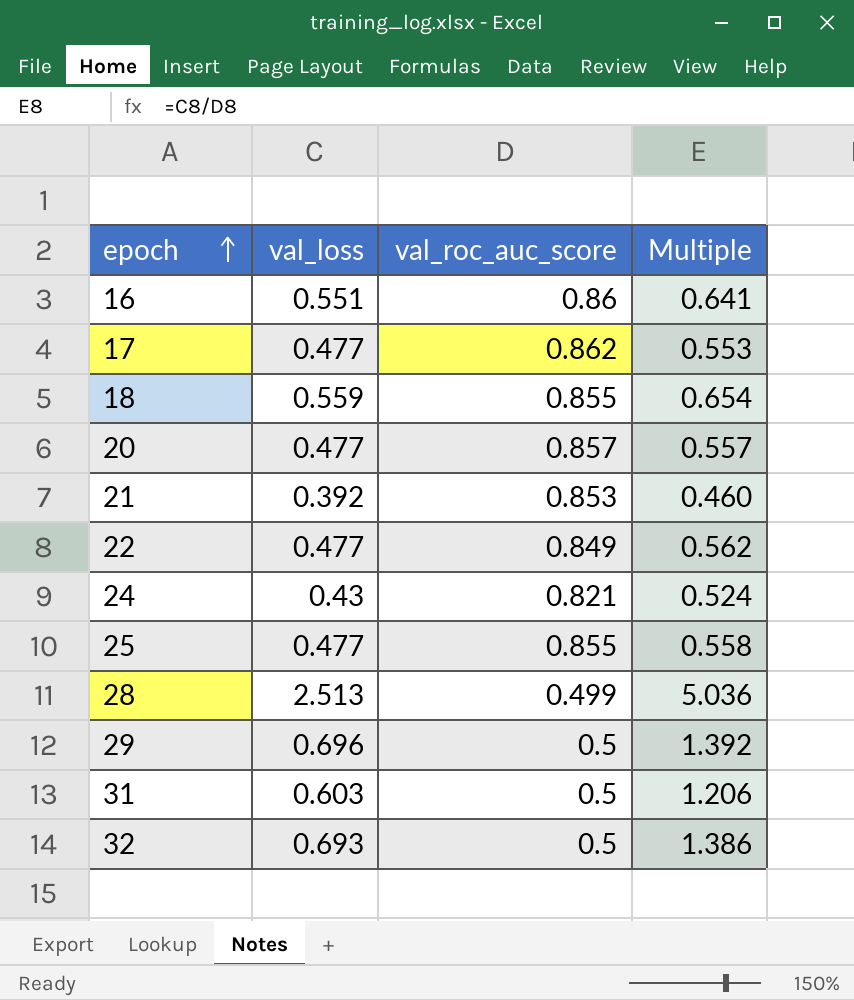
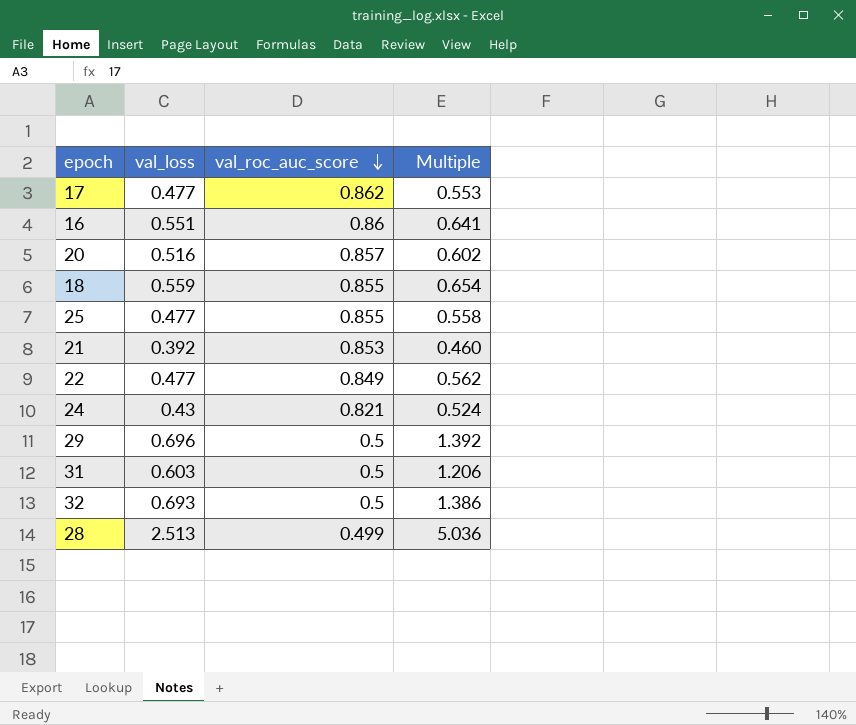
row order: epoch ascending -> val_roc_auc_score descending
20 | val_loss: 0.477 -> 0.516
20 | Multiple: 0.557 -> 0.602

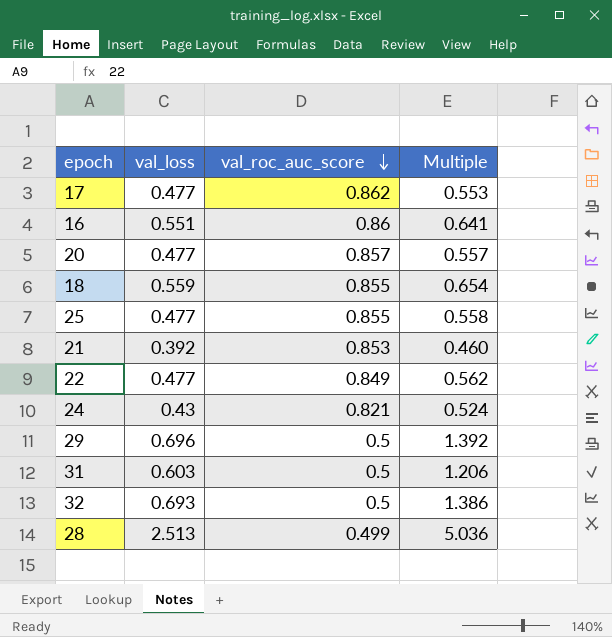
20 | val_loss: 0.516 -> 0.477
20 | Multiple: 0.602 -> 0.557

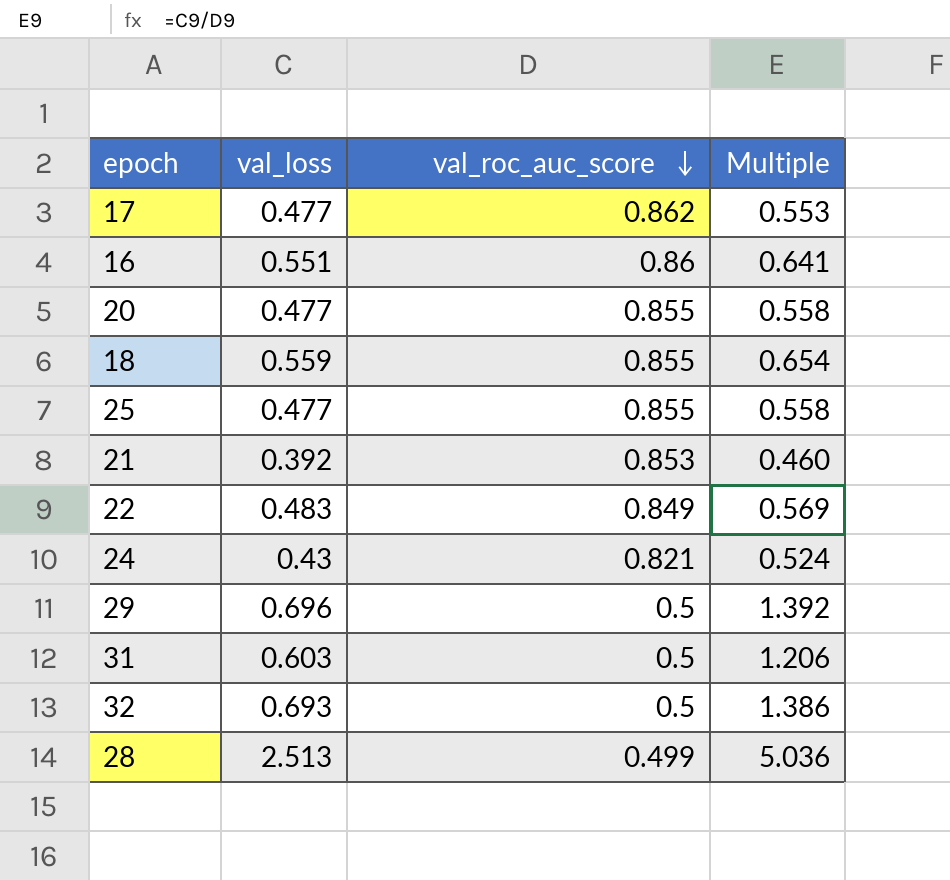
20 | val_roc_auc_score: 0.857 -> 0.855
20 | Multiple: 0.557 -> 0.558
22 | val_loss: 0.477 -> 0.483
22 | Multiple: 0.562 -> 0.569

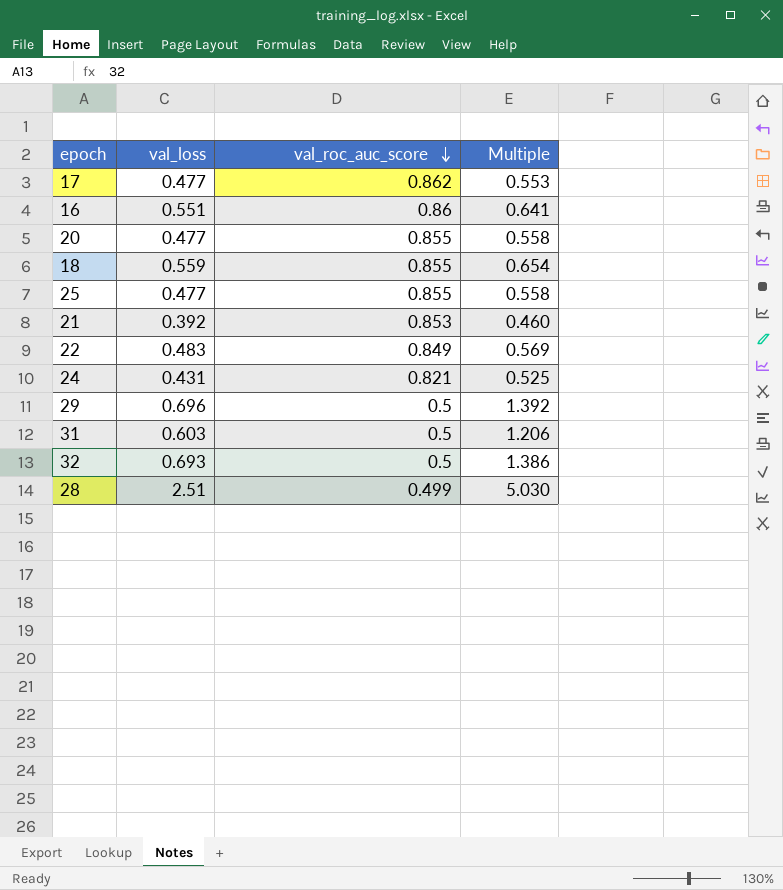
24 | val_loss: 0.43 -> 0.431
24 | Multiple: 0.524 -> 0.525
28 | val_loss: 2.513 -> 2.51
28 | Multiple: 5.036 -> 5.030

